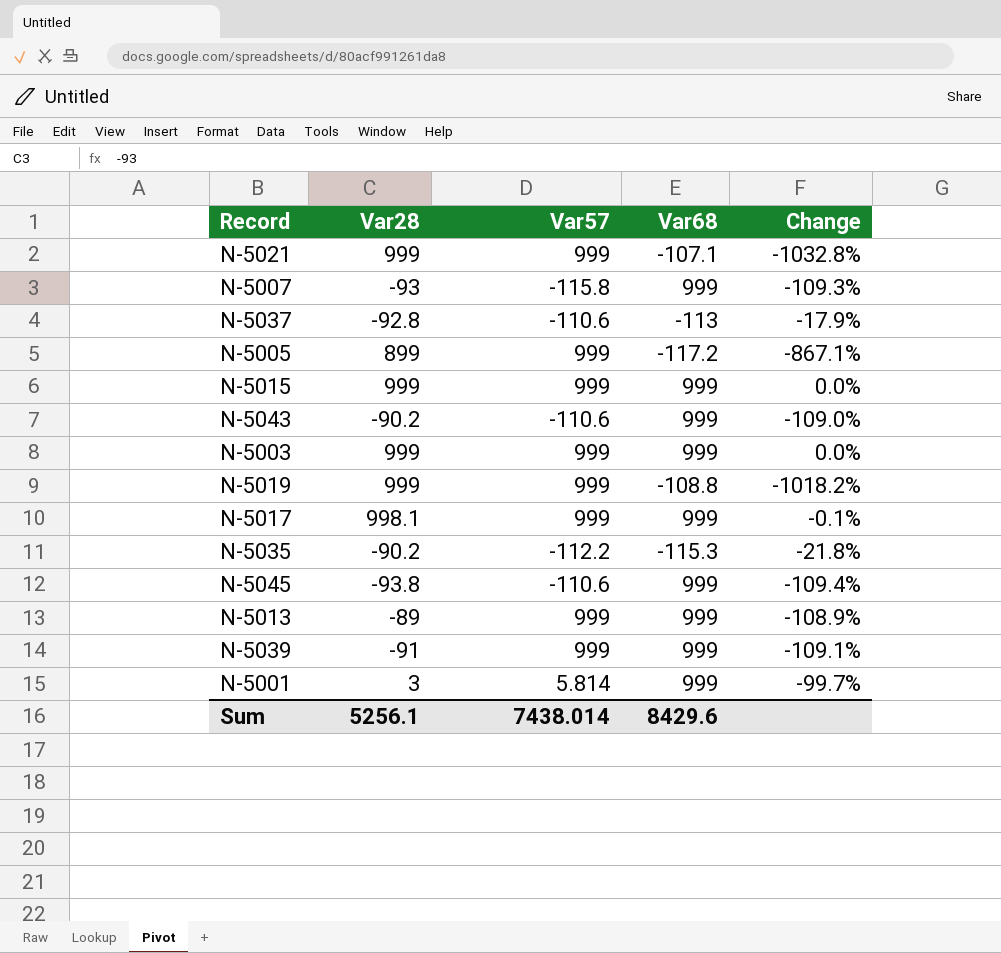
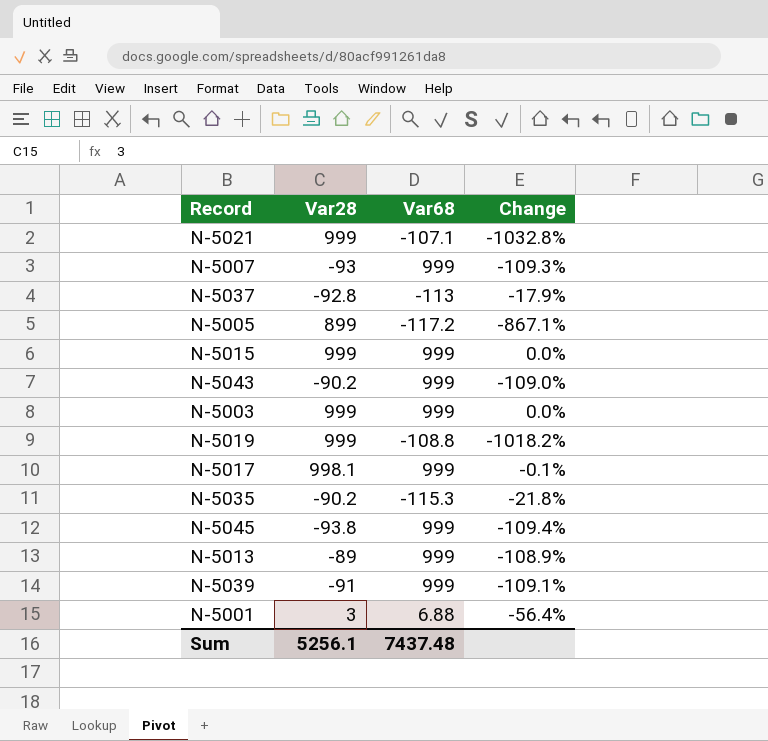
column Var57 | position: 3 -> none
N-5001 | Var68: 999 -> 6.88
N-5001 | Change: -99.7% -> -56.4%
Sum | Var68: 8429.6 -> 7437.48

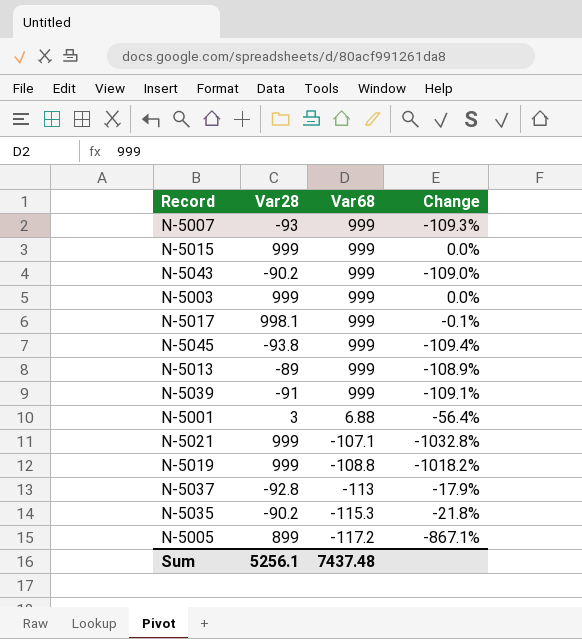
row order: none -> Var68 descending

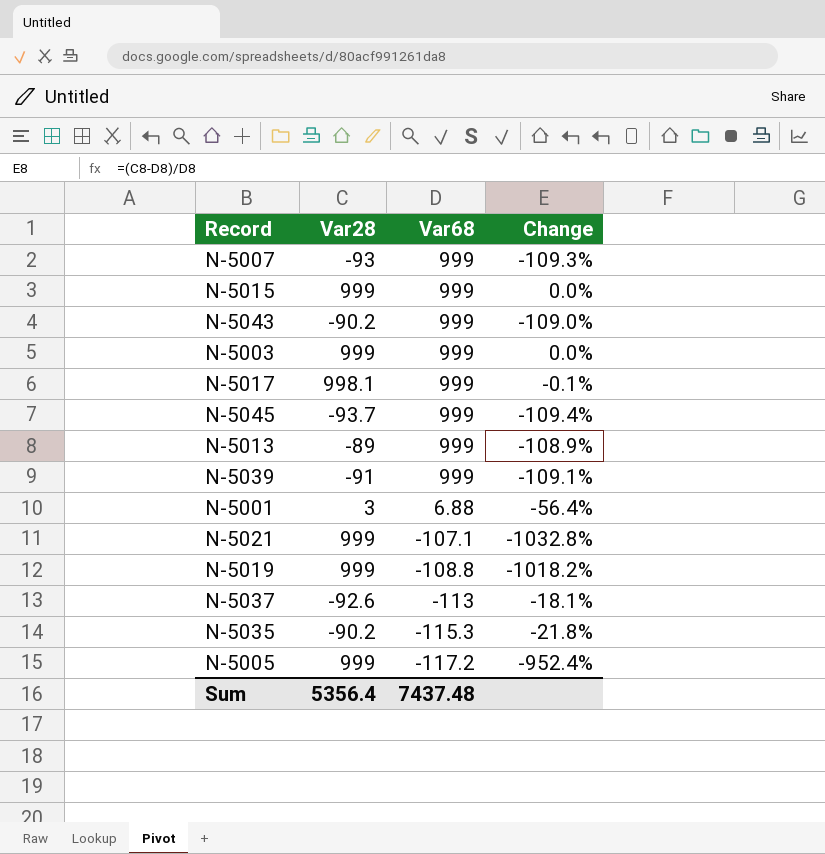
N-5045 | Var28: -93.8 -> -93.7
N-5037 | Var28: -92.8 -> -92.6
N-5037 | Change: -17.9% -> -18.1%
N-5005 | Var28: 899 -> 999
N-5005 | Change: -867.1% -> -952.4%
Sum | Var28: 5256.1 -> 5356.4

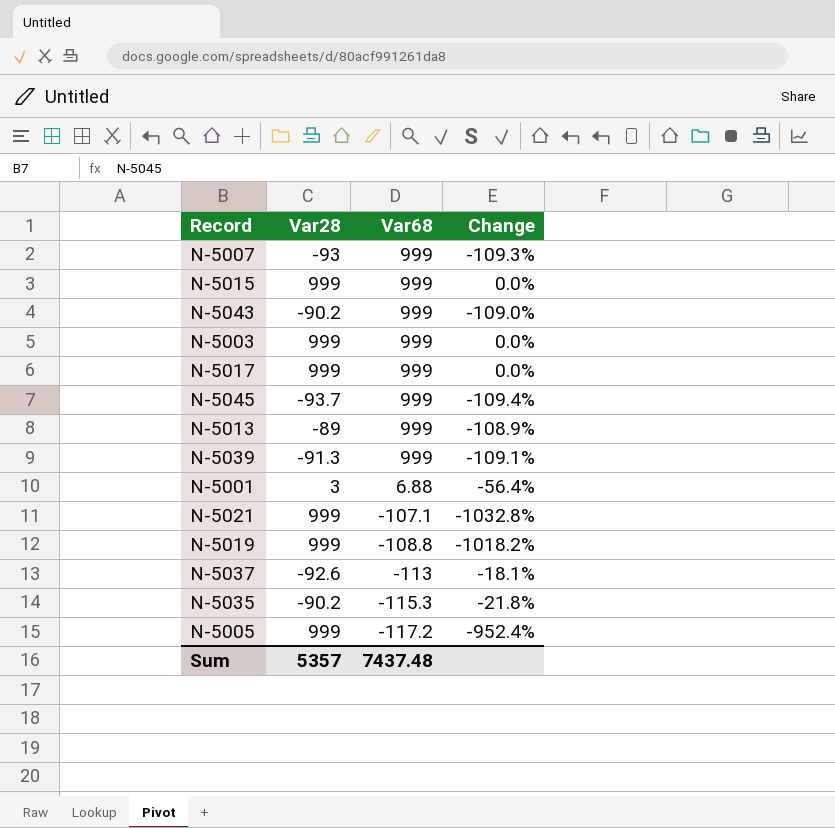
N-5017 | Var28: 998.1 -> 999
N-5017 | Change: -0.1% -> 0.0%
N-5039 | Var28: -91 -> -91.3
Sum | Var28: 5356.4 -> 5357

